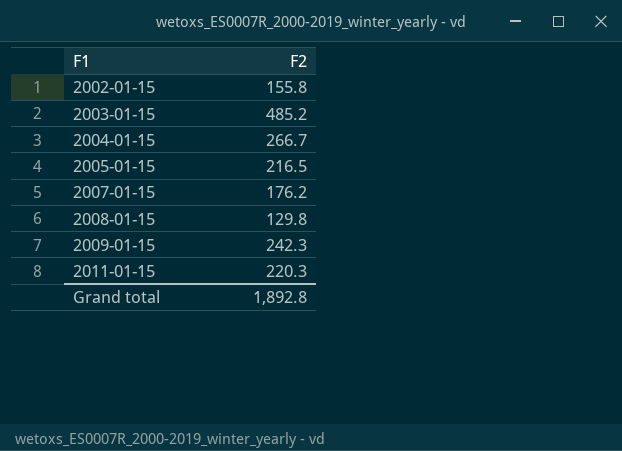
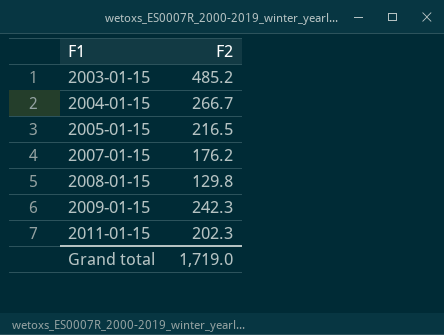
row 2002-01-15: 155.8 -> none
2011-01-15 | F2: 220.3 -> 202.3
Grand total | F2: 1,892.8 -> 1,719.0

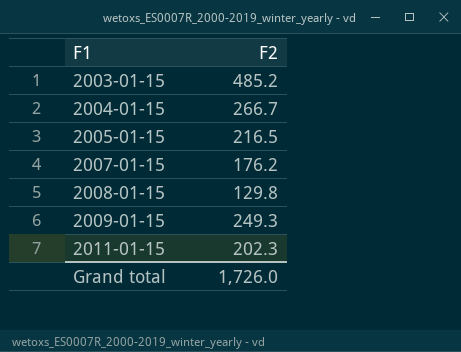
2009-01-15 | F2: 242.3 -> 249.3
Grand total | F2: 1,719.0 -> 1,726.0

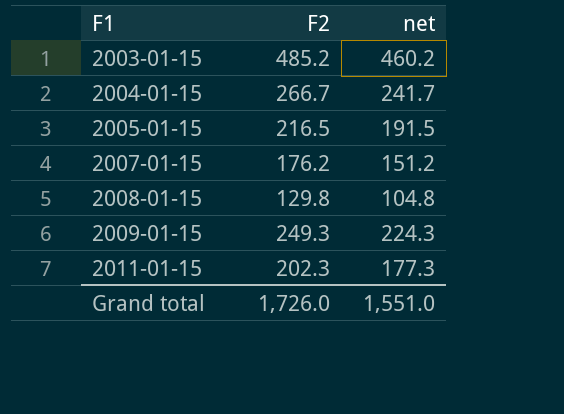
column net | formula: none -> [F2] - 25

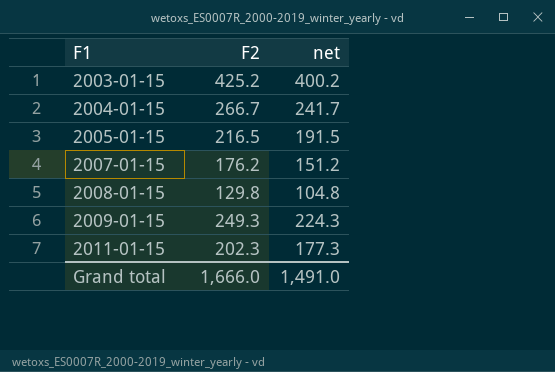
2003-01-15 | F2: 485.2 -> 425.2
2003-01-15 | net: 460.2 -> 400.2
Grand total | F2: 1,726.0 -> 1,666.0
Grand total | net: 1,551.0 -> 1,491.0

